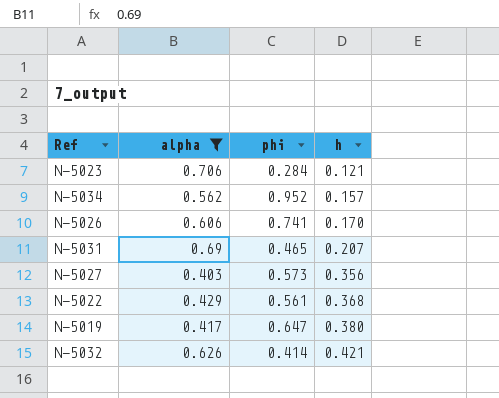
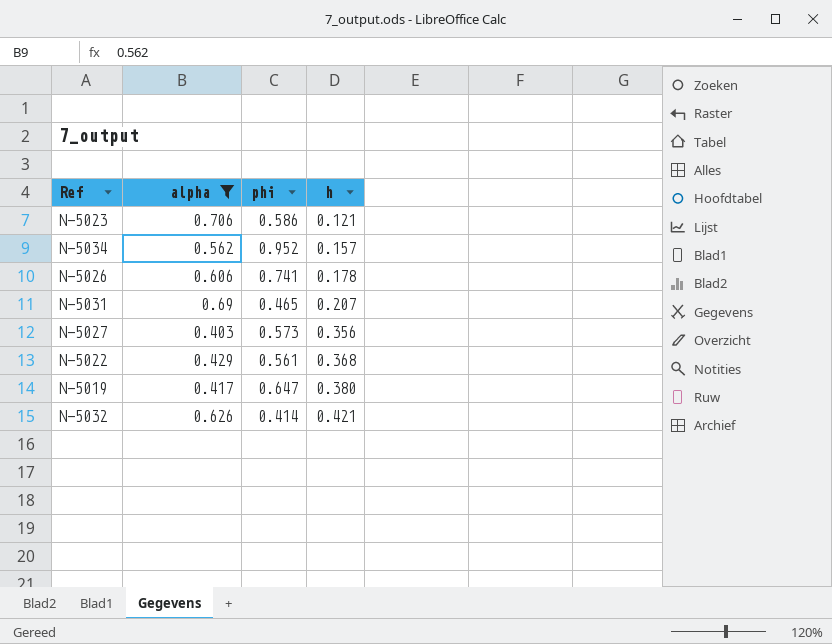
N-5023 | phi: 0.284 -> 0.586
N-5026 | h: 0.170 -> 0.178

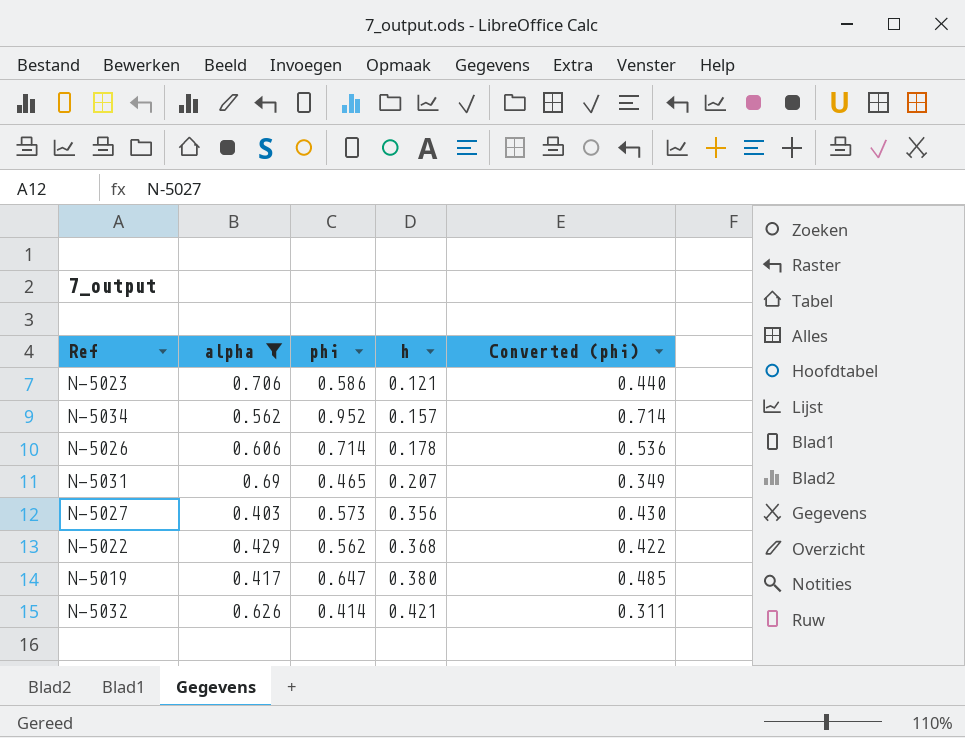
column Converted (phi) | formula: none -> [phi] * 0.75
N-5026 | phi: 0.741 -> 0.714
N-5022 | phi: 0.561 -> 0.562

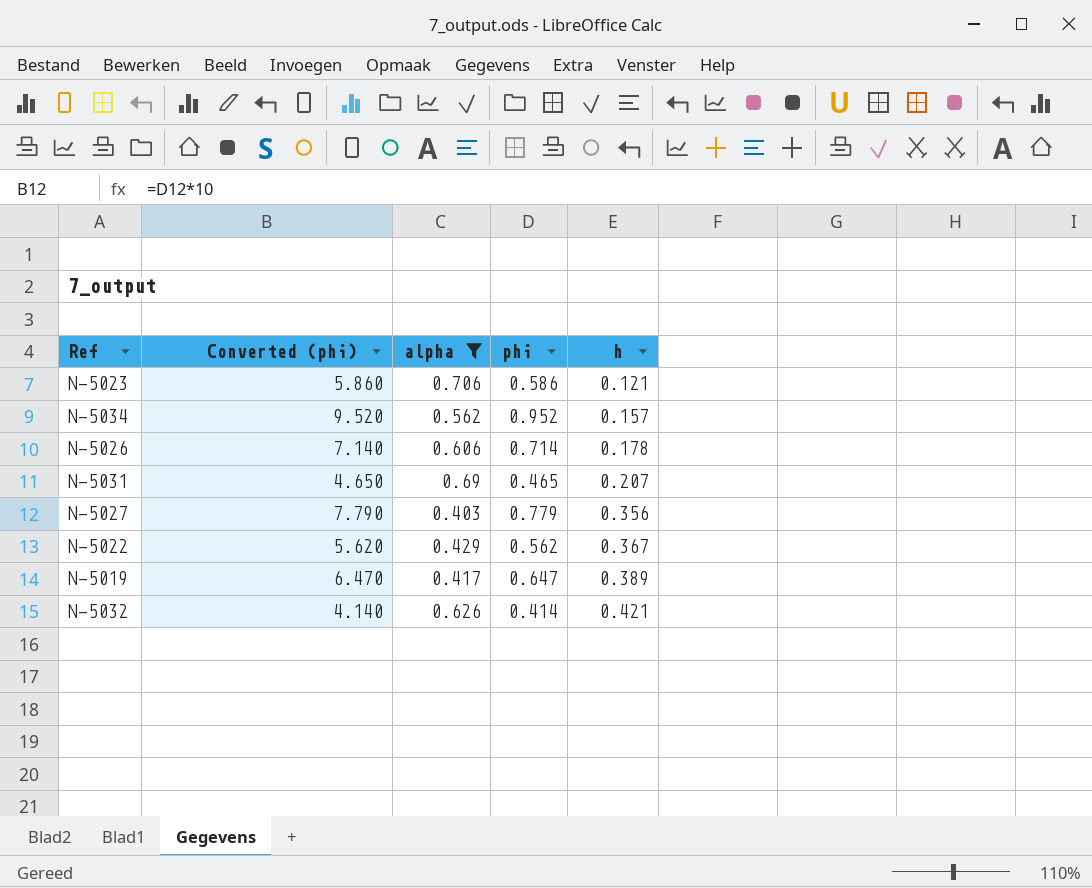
column Converted (phi) | formula: [phi] * 0.75 -> [phi] * 10
column Converted (phi) | position: 5 -> 2
N-5027 | phi: 0.573 -> 0.779
N-5022 | h: 0.368 -> 0.367
N-5019 | h: 0.380 -> 0.389

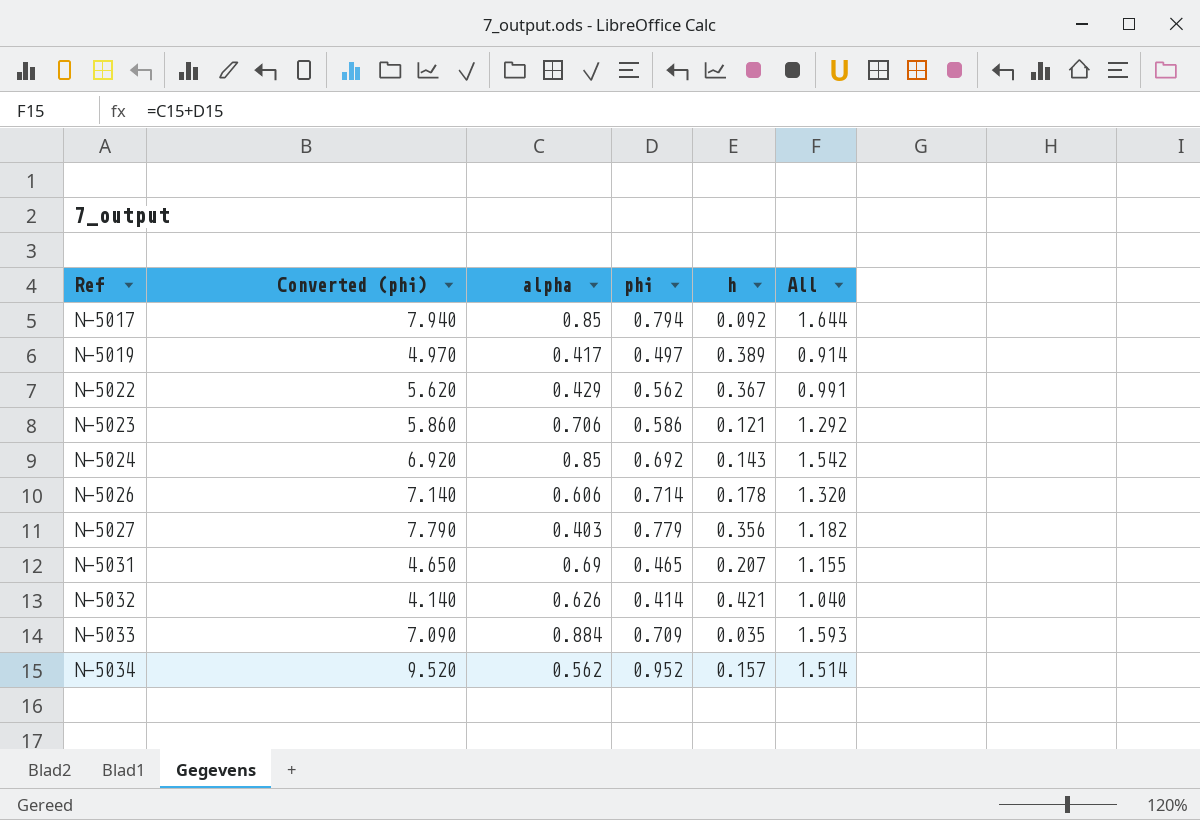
filter: alpha <= 0.706 -> none
row order: h ascending -> Ref ascending
column All | formula: none -> [alpha] + [phi]
N-5019 | Converted (phi): 6.470 -> 4.970
N-5019 | phi: 0.647 -> 0.497

